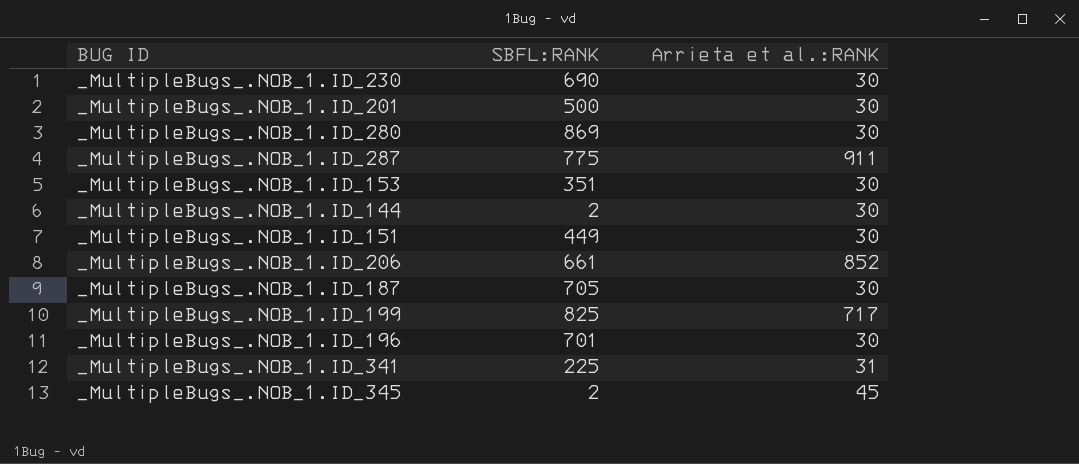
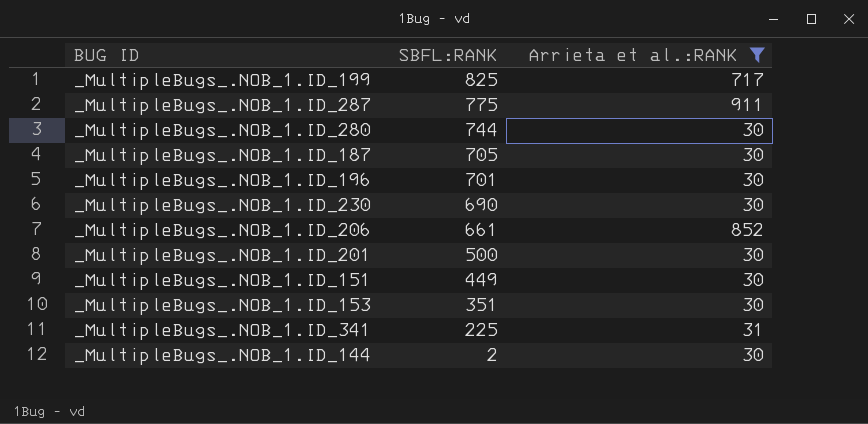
filter: none -> Arrieta et al.:RANK != 45
row order: none -> SBFL:RANK descending
_MultipleBugs_.NOB_1.ID_280 | SBFL:RANK: 869 -> 744

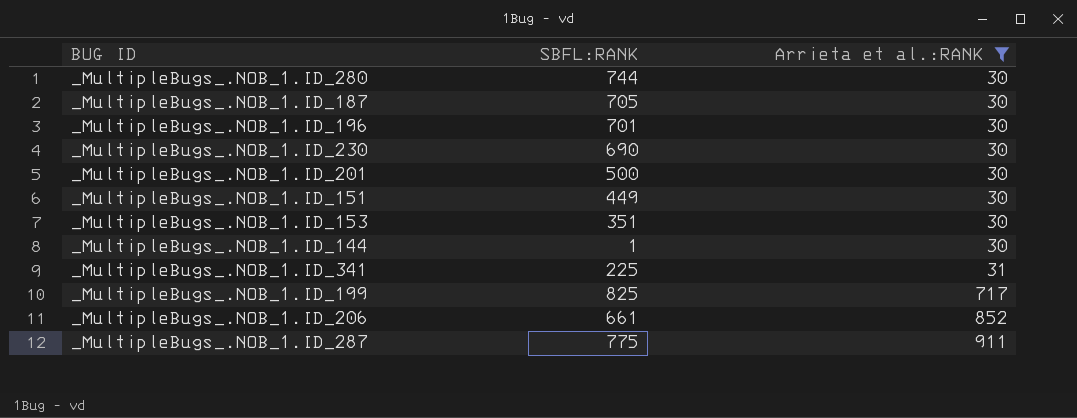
row order: SBFL:RANK descending -> Arrieta et al.:RANK ascending
_MultipleBugs_.NOB_1.ID_144 | SBFL:RANK: 2 -> 1

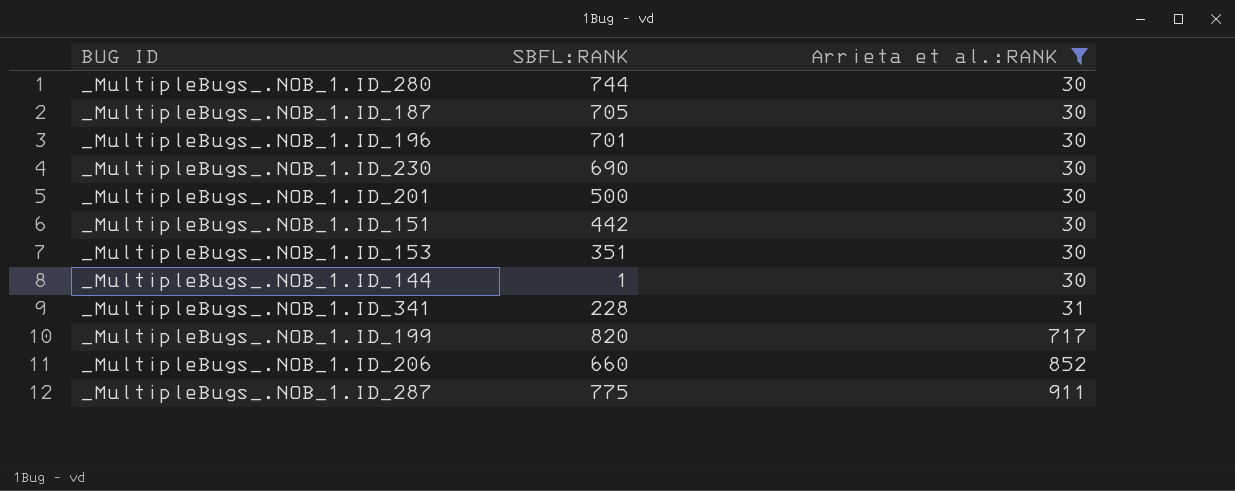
_MultipleBugs_.NOB_1.ID_151 | SBFL:RANK: 449 -> 442
_MultipleBugs_.NOB_1.ID_341 | SBFL:RANK: 225 -> 228
_MultipleBugs_.NOB_1.ID_199 | SBFL:RANK: 825 -> 820
_MultipleBugs_.NOB_1.ID_206 | SBFL:RANK: 661 -> 660

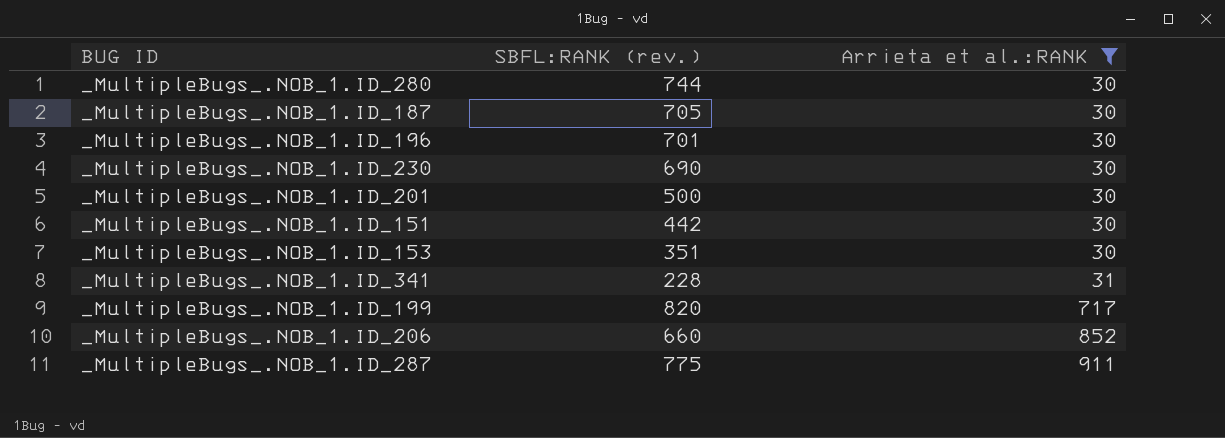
column name: SBFL:RANK -> SBFL:RANK (rev.)
row _MultipleBugs_.NOB_1.ID_144: 1 | 30 -> none

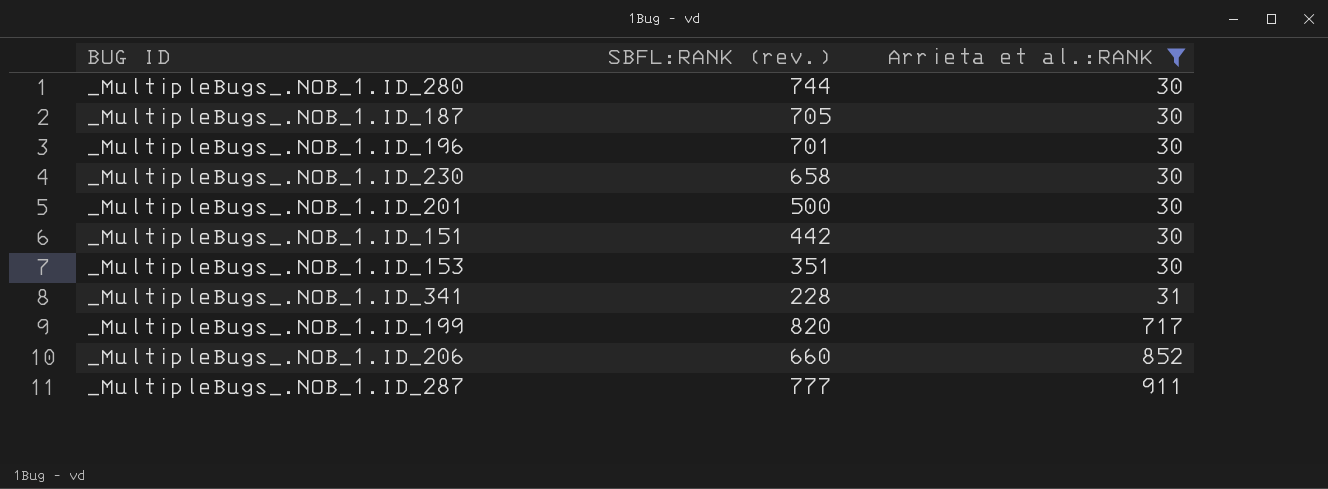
_MultipleBugs_.NOB_1.ID_230 | SBFL:RANK (rev.): 690 -> 658
_MultipleBugs_.NOB_1.ID_287 | SBFL:RANK (rev.): 775 -> 777

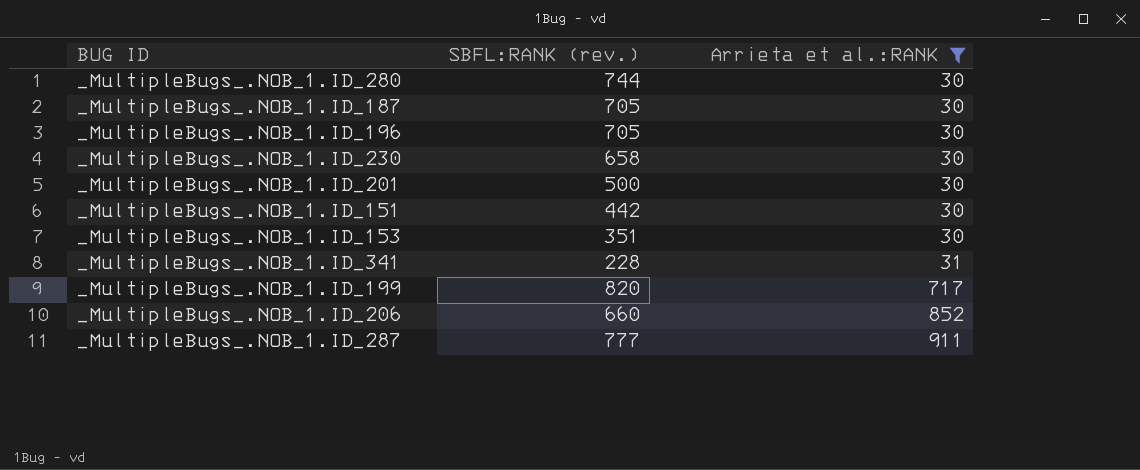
_MultipleBugs_.NOB_1.ID_196 | SBFL:RANK (rev.): 701 -> 705

